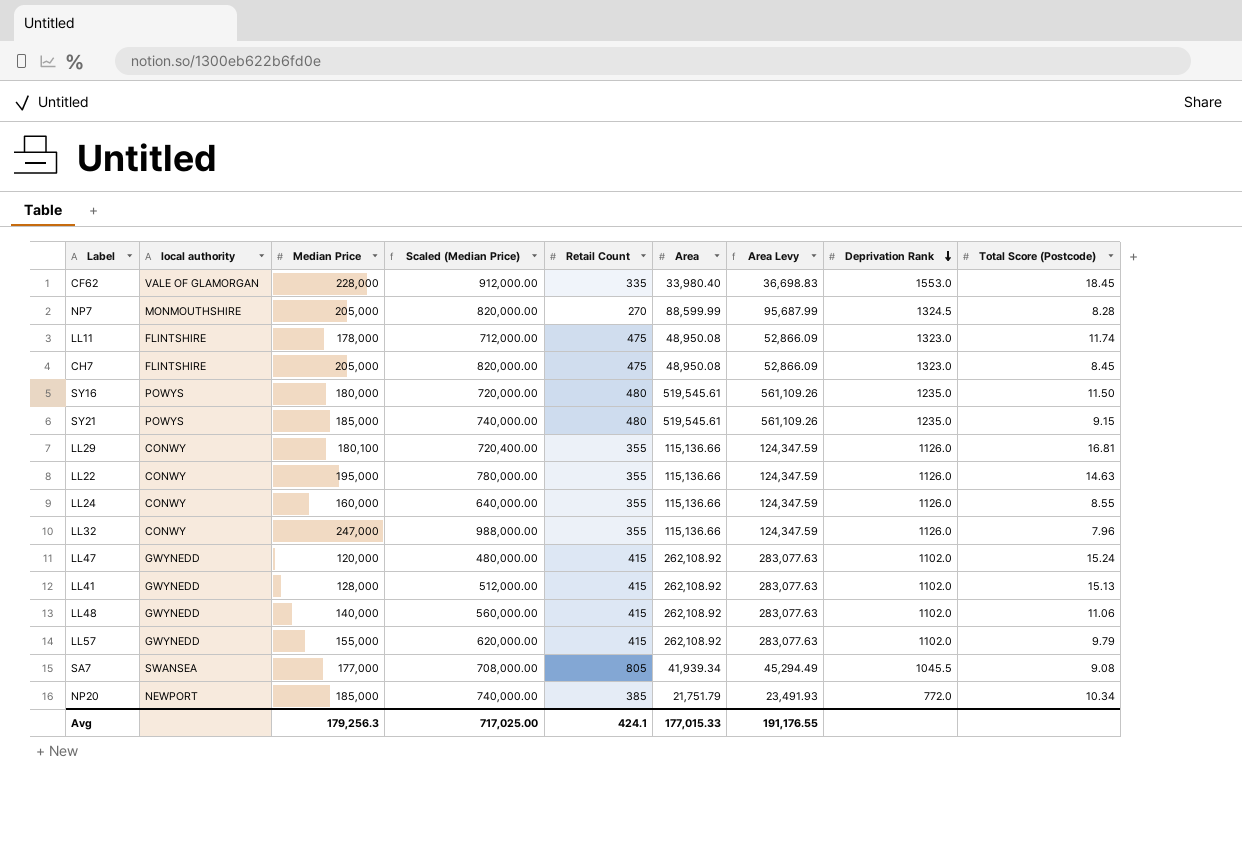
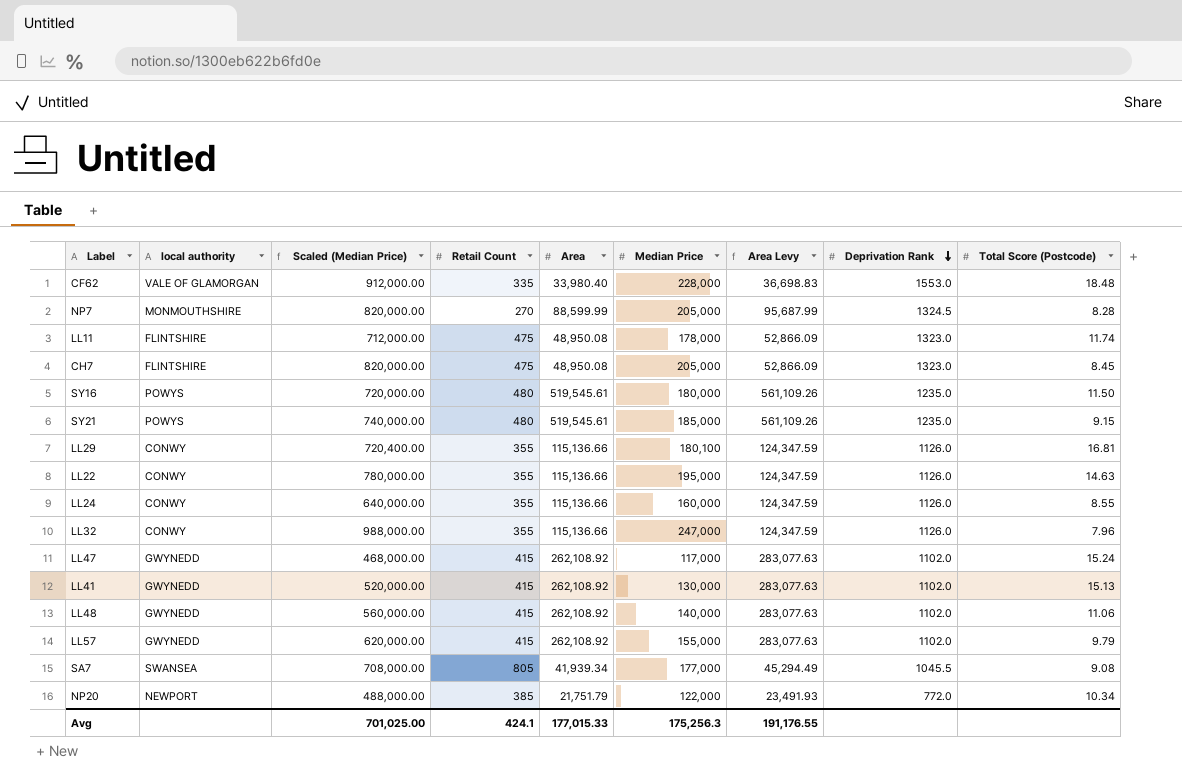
column Median Price | position: 3 -> 6
CF62 | Total Score (Postcode): 18.45 -> 18.48
LL47 | Scaled (Median Price): 480,000.00 -> 468,000.00
LL47 | Median Price: 120,000 -> 117,000
LL41 | Scaled (Median Price): 512,000.00 -> 520,000.00
LL41 | Median Price: 128,000 -> 130,000
NP20 | Scaled (Median Price): 740,000.00 -> 488,000.00
NP20 | Median Price: 185,000 -> 122,000
Avg | Scaled (Median Price): 717,025.00 -> 701,025.00
Avg | Median Price: 179,256.3 -> 175,256.3

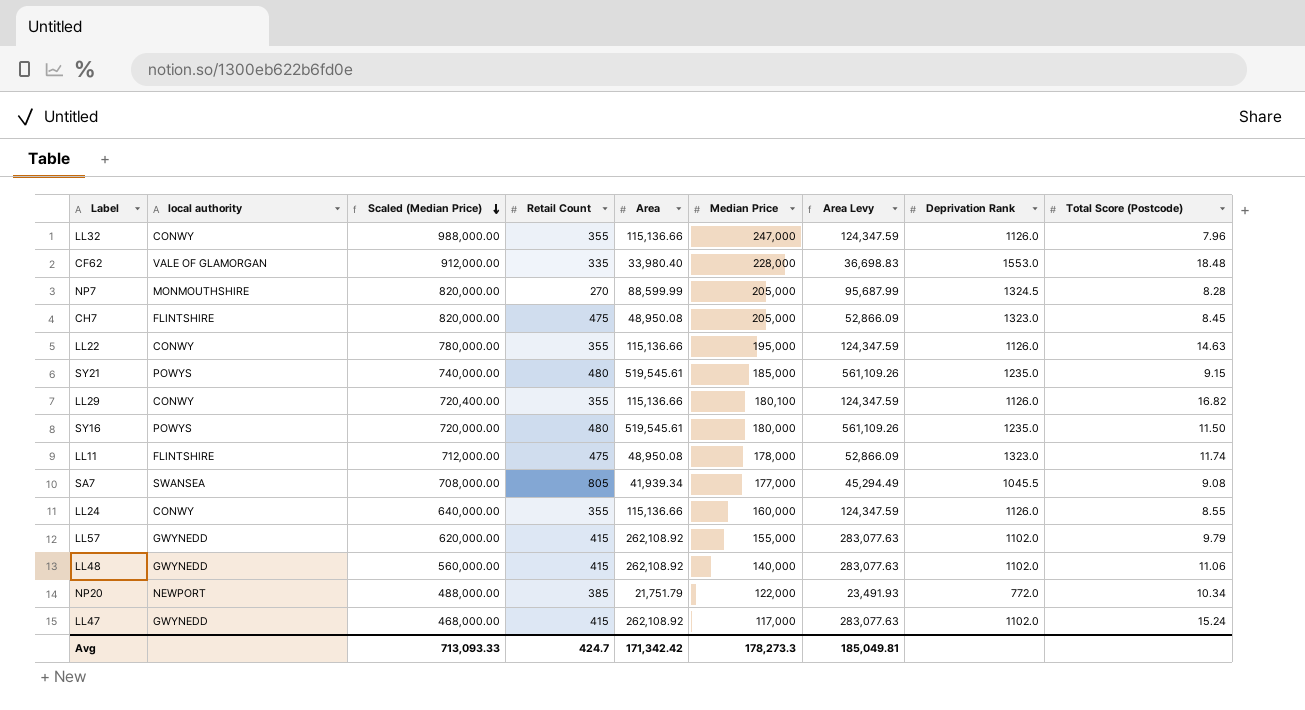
row order: Deprivation Rank descending -> Scaled (Median Price) descending
row LL41: GWYNEDD | 520,000.00 | 415 | 262,108.92 | 130,000 | 283,077.63 | 1102.0 | 15.13 -> none
LL29 | Total Score (Postcode): 16.81 -> 16.82
Avg | Scaled (Median Price): 701,025.00 -> 713,093.33
Avg | Retail Count: 424.1 -> 424.7
Avg | Area: 177,015.33 -> 171,342.42
Avg | Median Price: 175,256.3 -> 178,273.3
Avg | Area Levy: 191,176.55 -> 185,049.81

